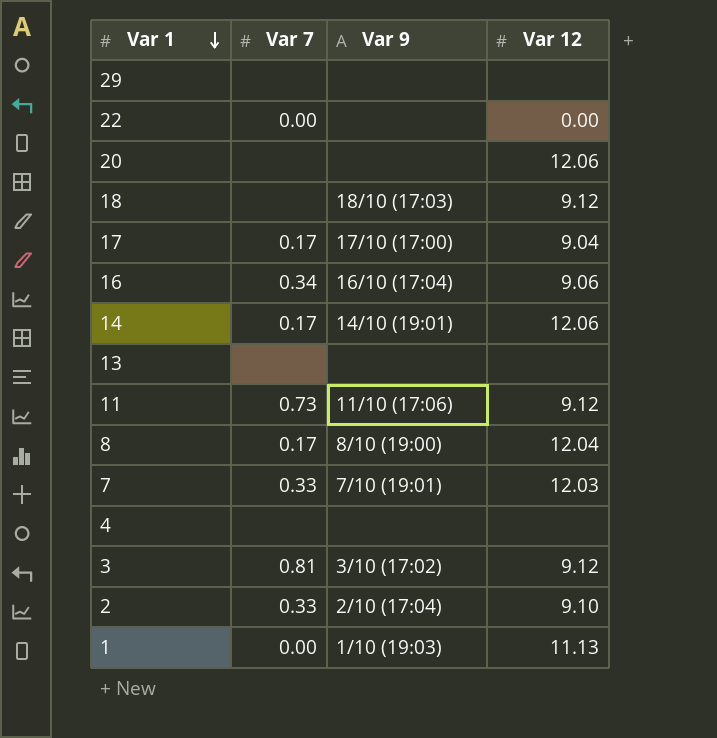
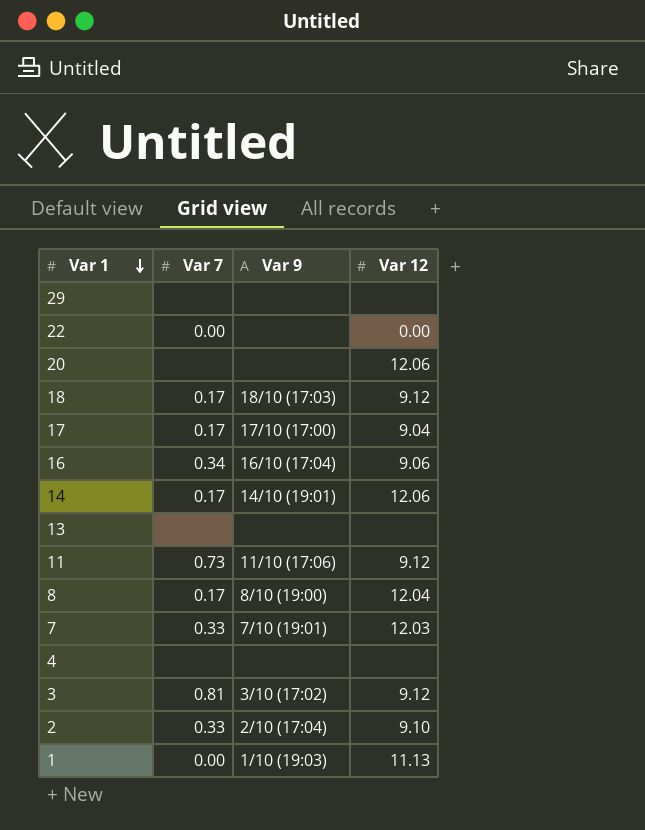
18 | Var 7: none -> 0.17

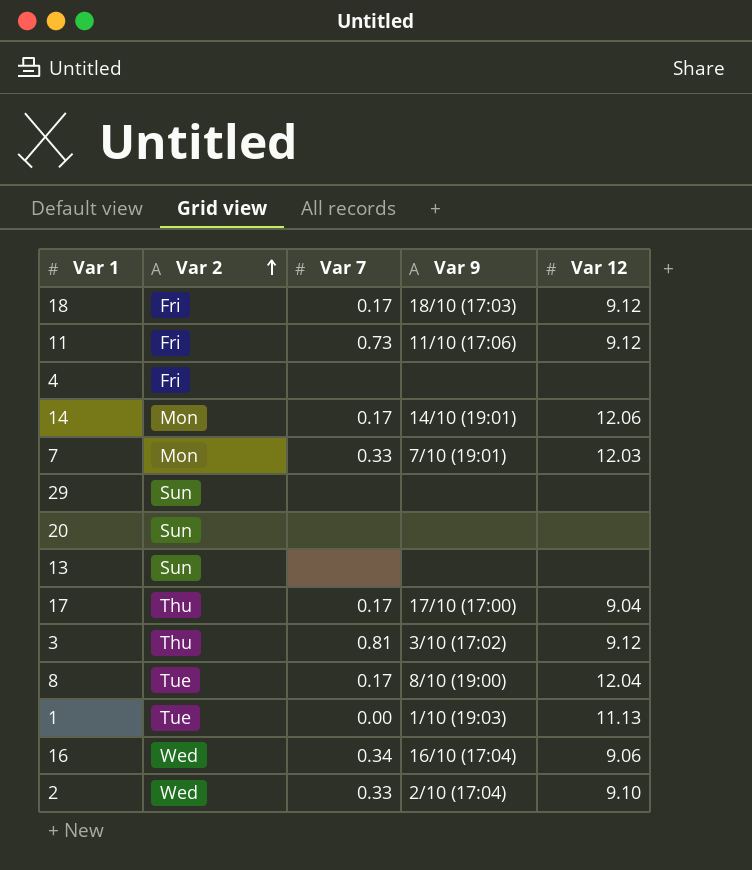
row order: Var 1 descending -> Var 2 ascending
column Var 2 | position: none -> 2
row 22: 0.00 | none | 0.00 -> none
20 | Var 12: 12.06 -> none

